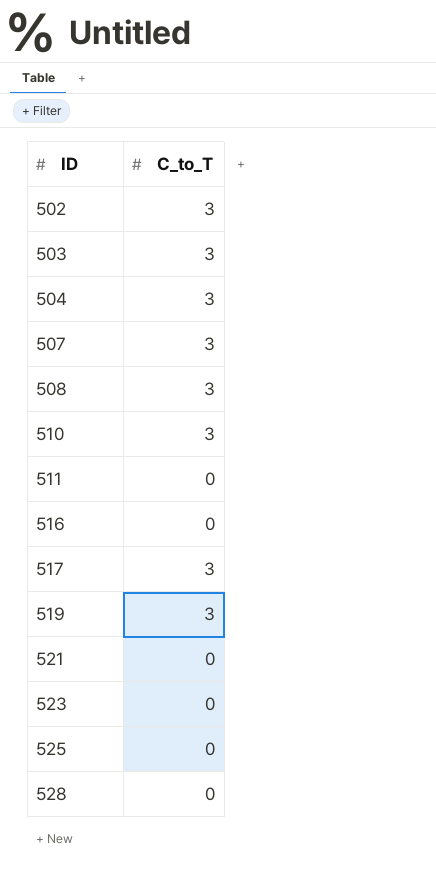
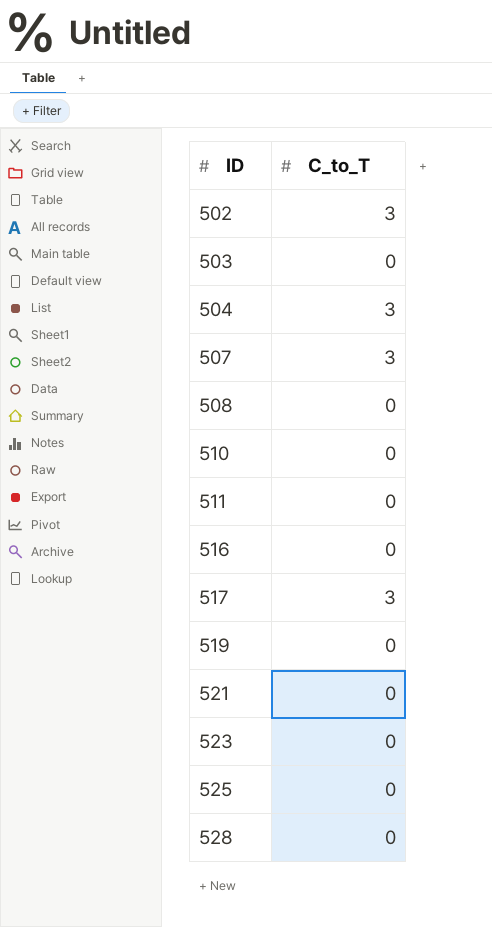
503 | C_to_T: 3 -> 0
508 | C_to_T: 3 -> 0
510 | C_to_T: 3 -> 0
519 | C_to_T: 3 -> 0

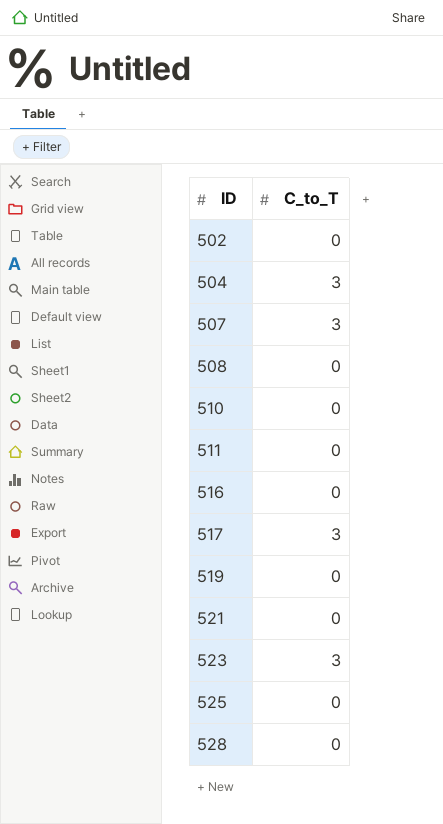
row 503: 0 -> none
502 | C_to_T: 3 -> 0
523 | C_to_T: 0 -> 3

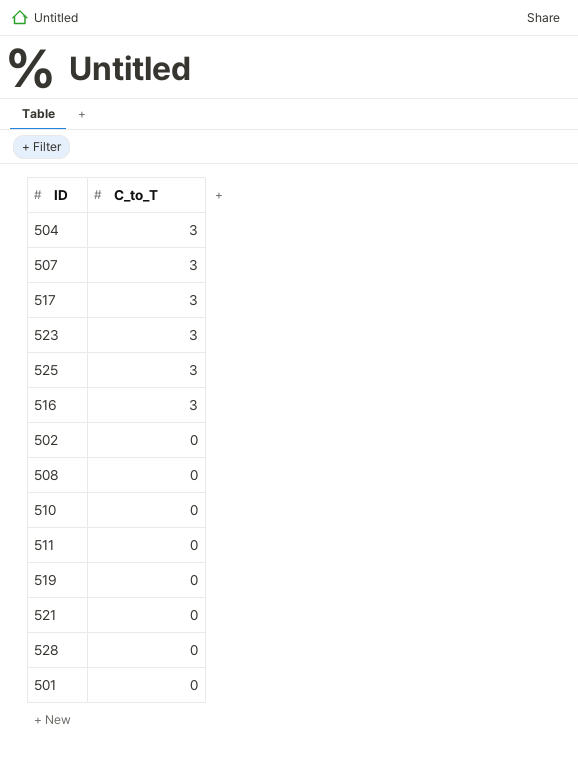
row order: ID ascending -> C_to_T descending
525 | C_to_T: 0 -> 3
516 | C_to_T: 0 -> 3
row 501: none -> 0

